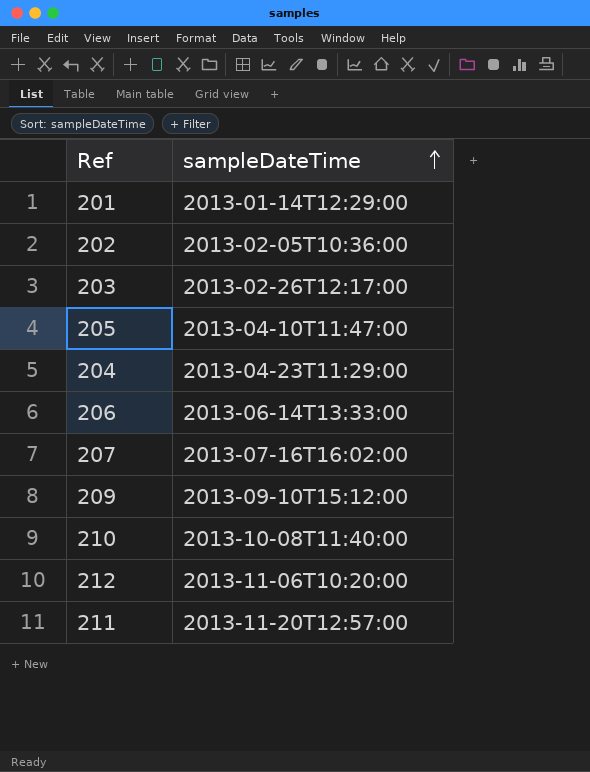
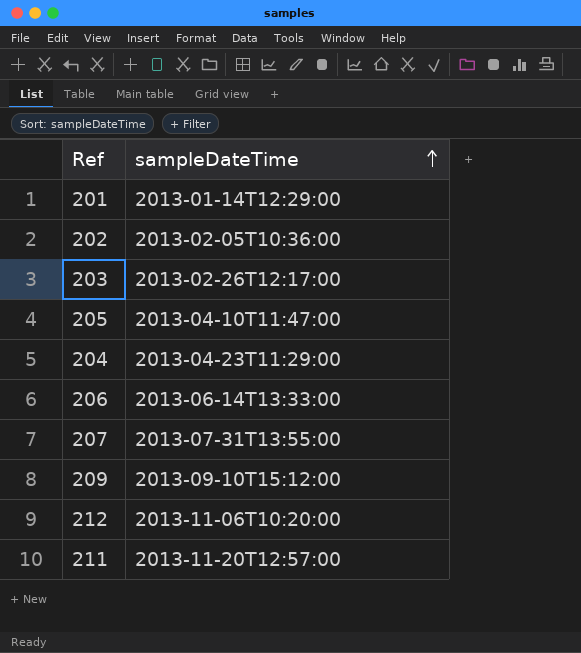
row 210: 2013-10-08T11:40:00 -> none
207 | sampleDateTime: 2013-07-16T16:02:00 -> 2013-07-31T13:55:00

